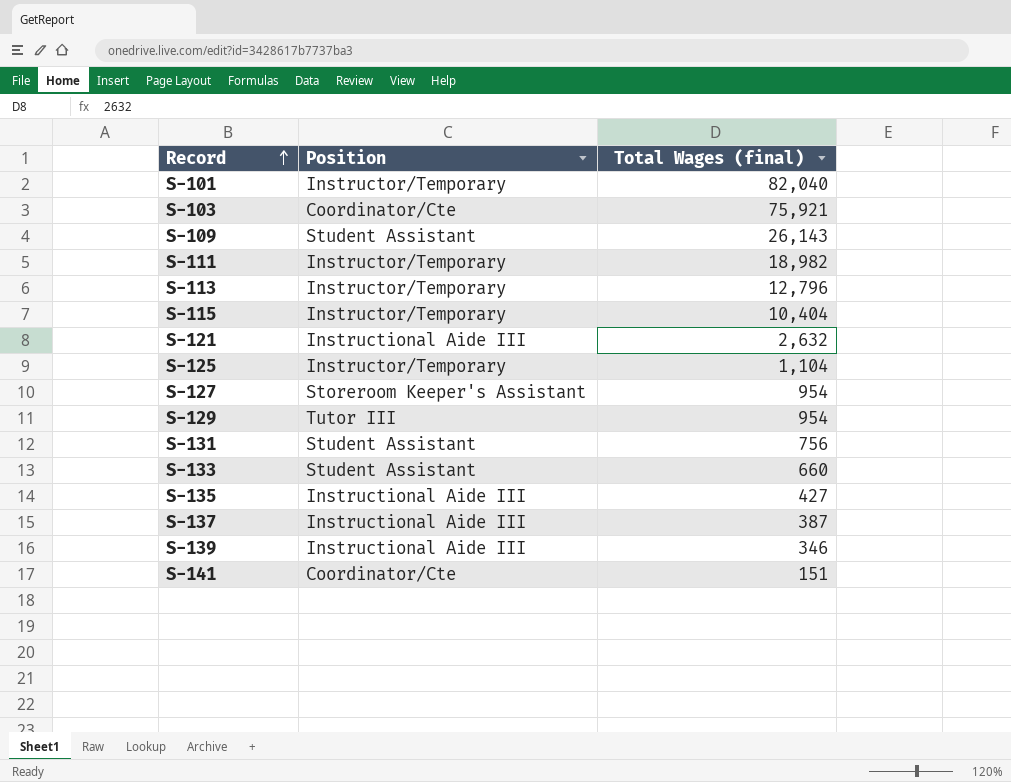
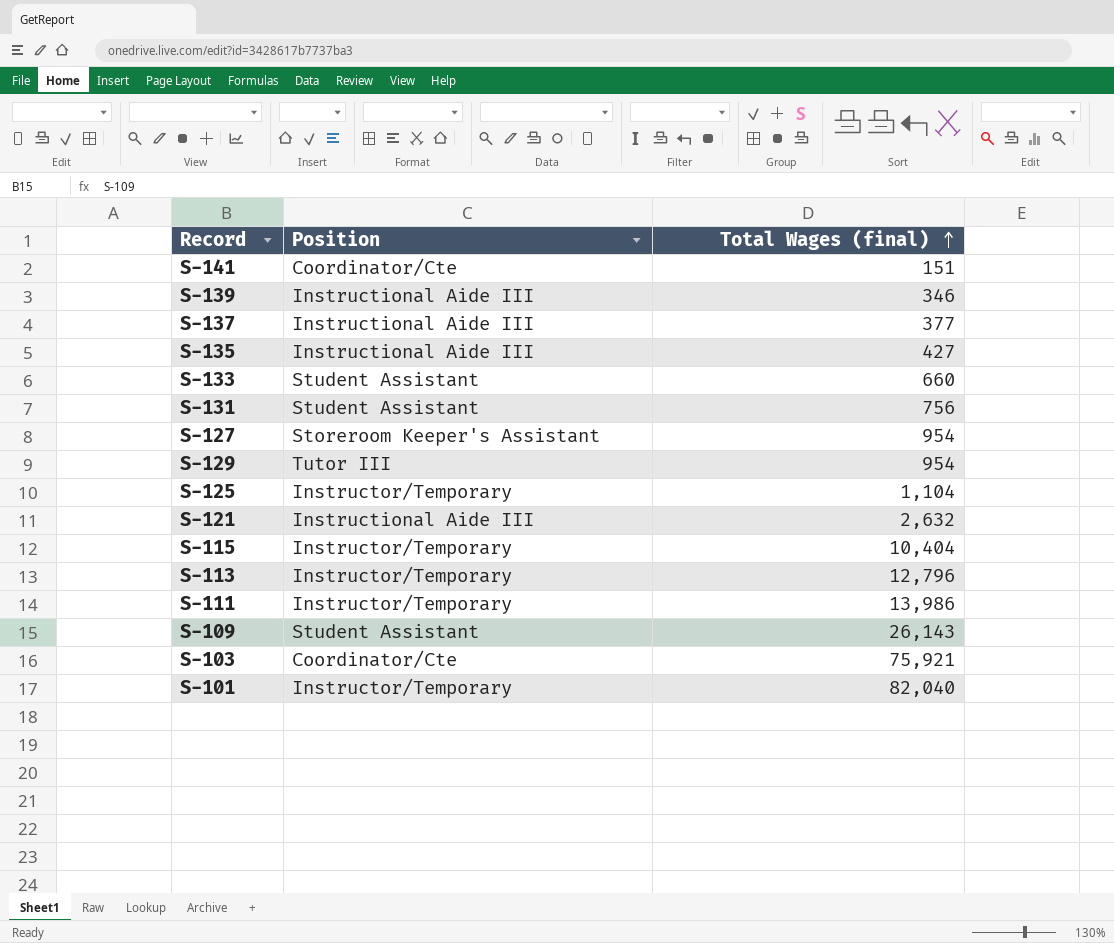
row order: Record ascending -> Total Wages (final) ascending
S-137 | Total Wages (final): 387 -> 377
S-111 | Total Wages (final): 18,982 -> 13,986

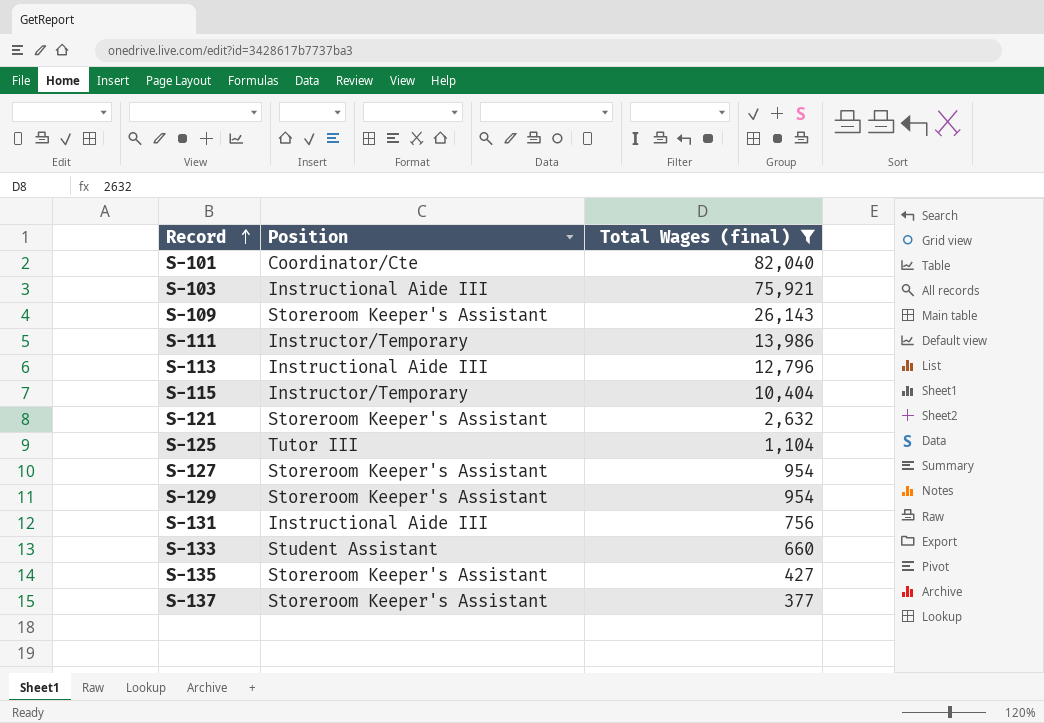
filter: none -> Total Wages (final) >= 377
row order: Total Wages (final) ascending -> Record ascending
S-101 | Position: Instructor/Temporary -> Coordinator/Cte
S-103 | Position: Coordinator/Cte -> Instructional Aide III
S-109 | Position: Student Assistant -> Storeroom Keeper's Assistant
S-113 | Position: Instructor/Temporary -> Instructional Aide III
S-121 | Position: Instructional Aide III -> Storeroom Keeper's Assistant
S-125 | Position: Instructor/Temporary -> Tutor III
S-129 | Position: Tutor III -> Storeroom Keeper's Assistant
S-131 | Position: Student Assistant -> Instructional Aide III
S-135 | Position: Instructional Aide III -> Storeroom Keeper's Assistant
S-137 | Position: Instructional Aide III -> Storeroom Keeper's Assistant

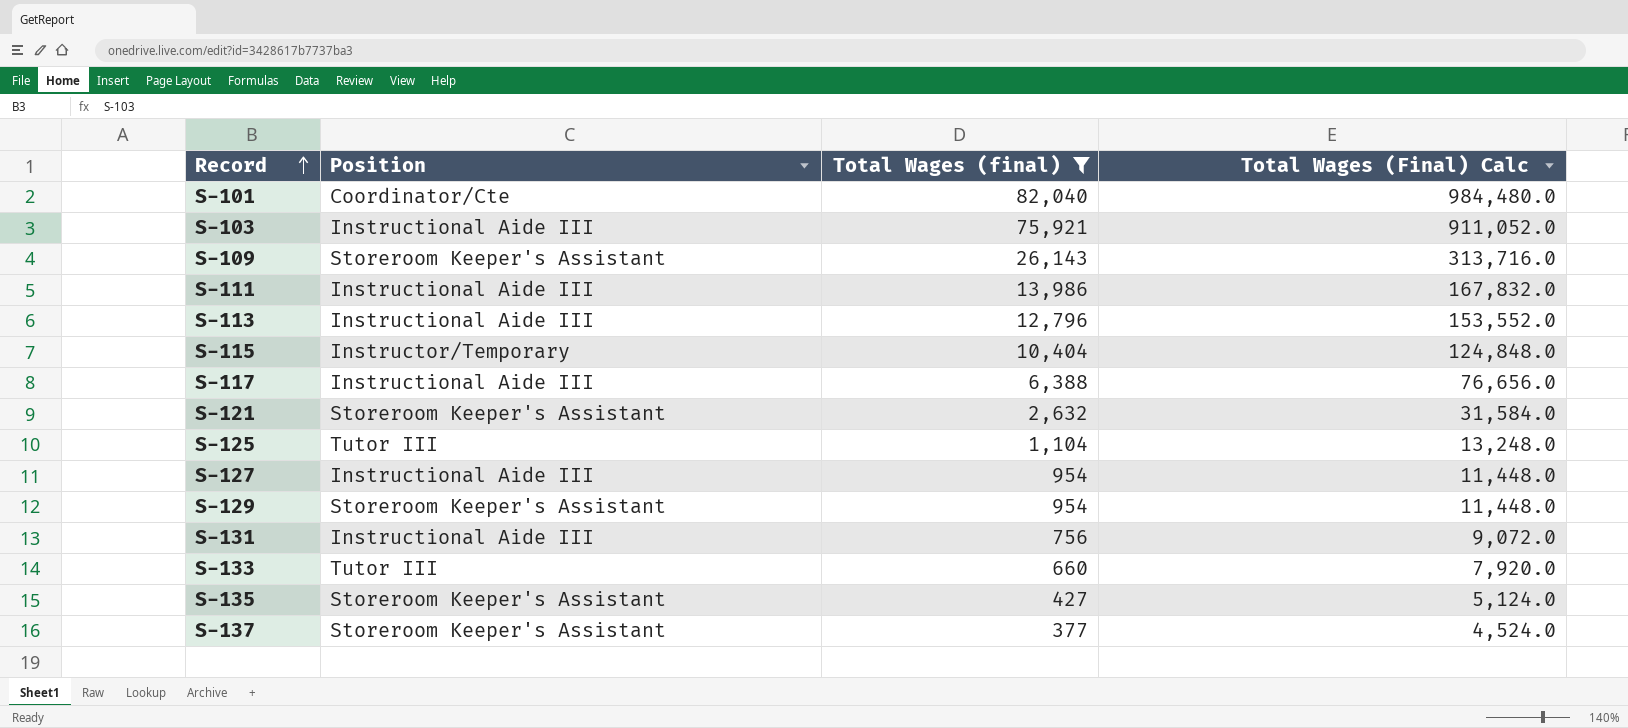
column Total Wages (Final) Calc | formula: none -> [Total Wages (final)] * 12
S-111 | Position: Instructor/Temporary -> Instructional Aide III
row S-117: none -> Instructional Aide III | 6,388 | 76,656.0
S-127 | Position: Storeroom Keeper's Assistant -> Instructional Aide III
S-133 | Position: Student Assistant -> Tutor III

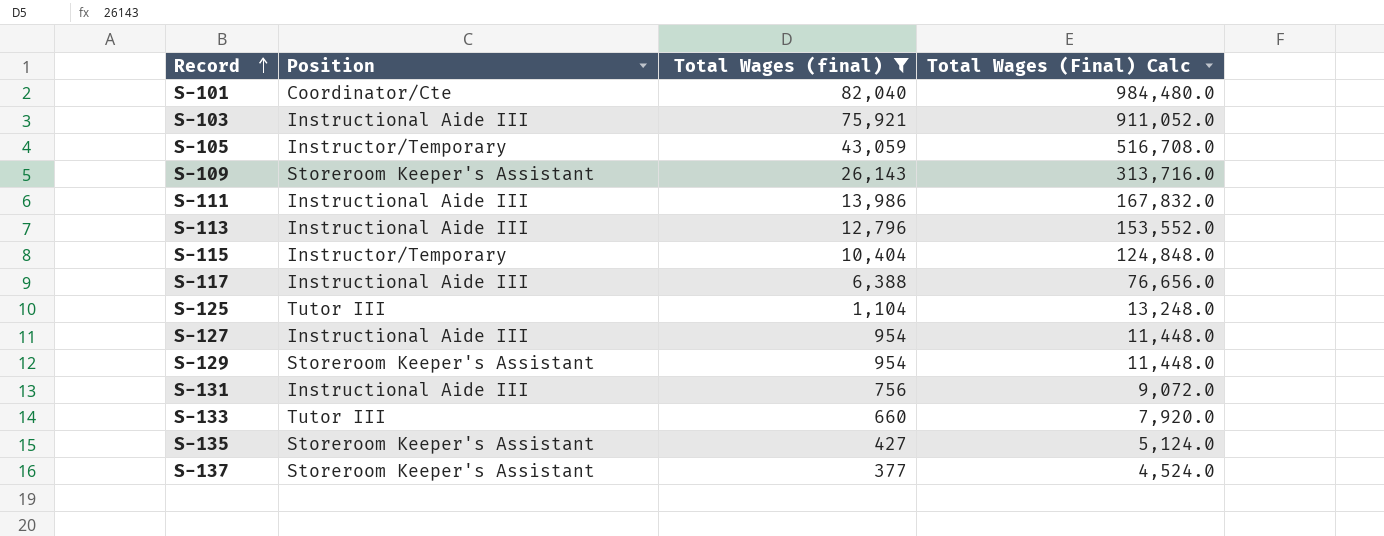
row S-121: Storeroom Keeper's Assistant | 2,632 | 31,584.0 -> none
row S-105: none -> Instructor/Temporary | 43,059 | 516,708.0

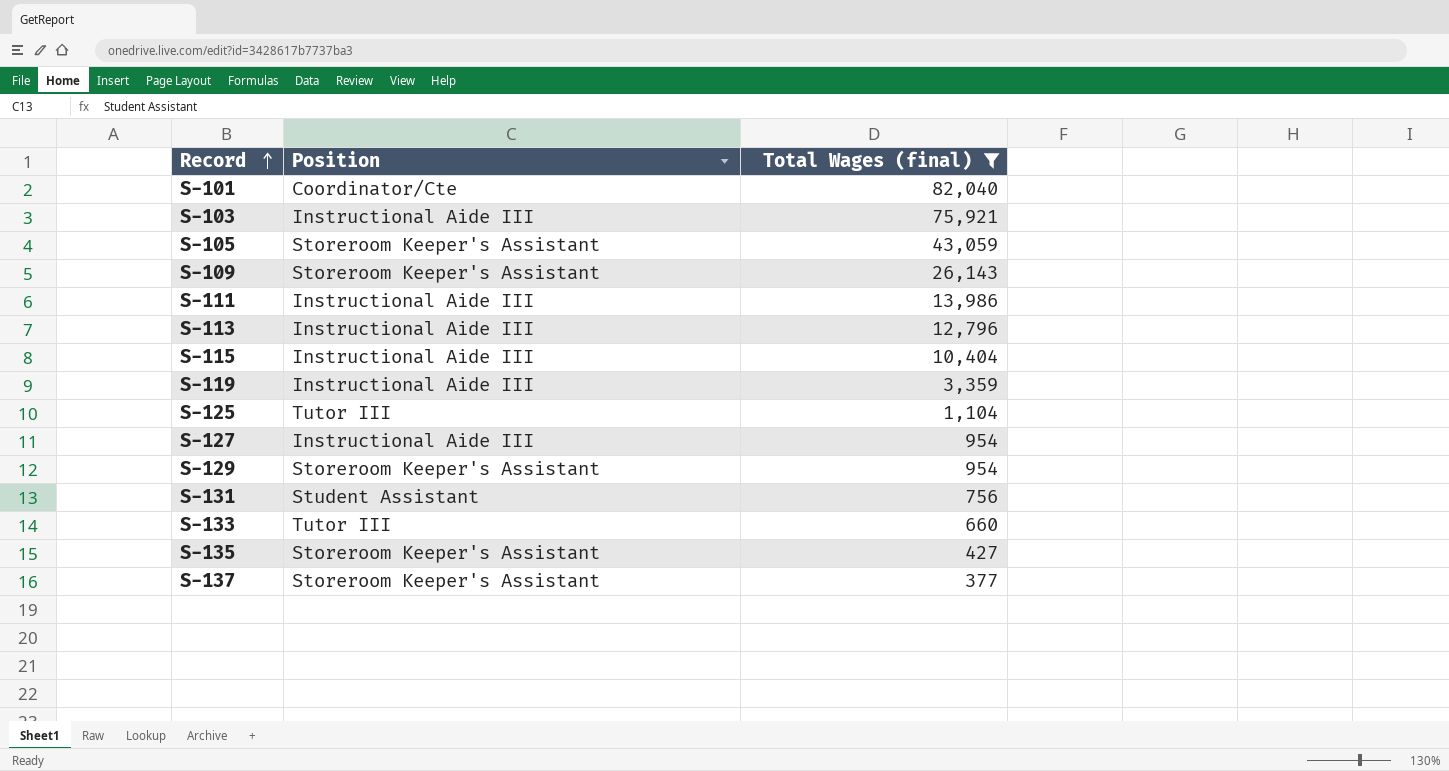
column Total Wages (Final) Calc | formula: [Total Wages (final)] * 12 -> none
row S-117: Instructional Aide III | 6,388 | 76,656.0 -> none
S-105 | Position: Instructor/Temporary -> Storeroom Keeper's Assistant
S-115 | Position: Instructor/Temporary -> Instructional Aide III
row S-119: none -> Instructional Aide III | 3,359
S-131 | Position: Instructional Aide III -> Student Assistant

